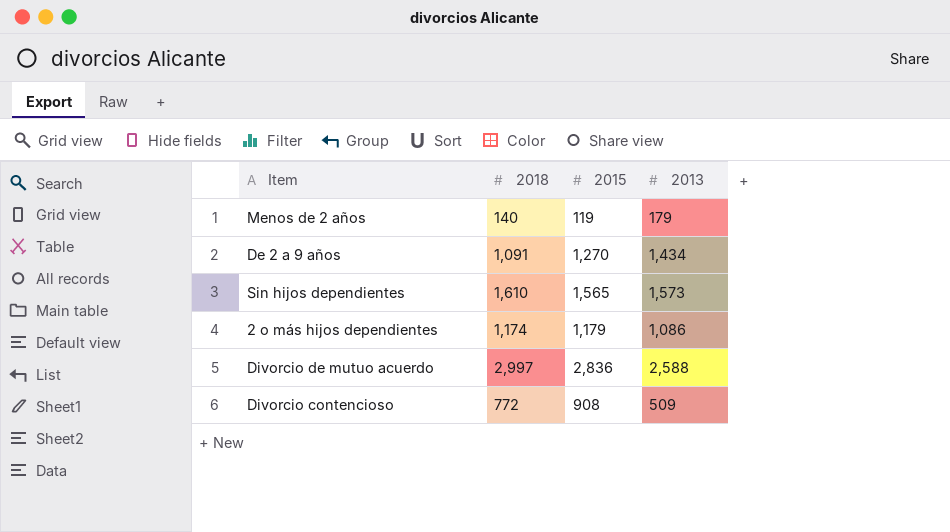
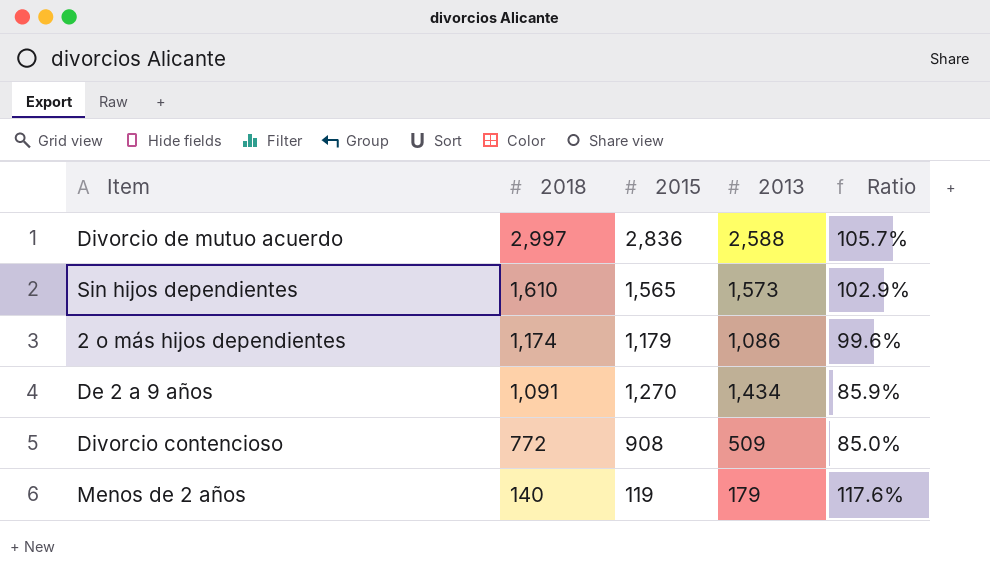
row order: none -> 2018 descending
column Ratio | formula: none -> [2018] / [2015]

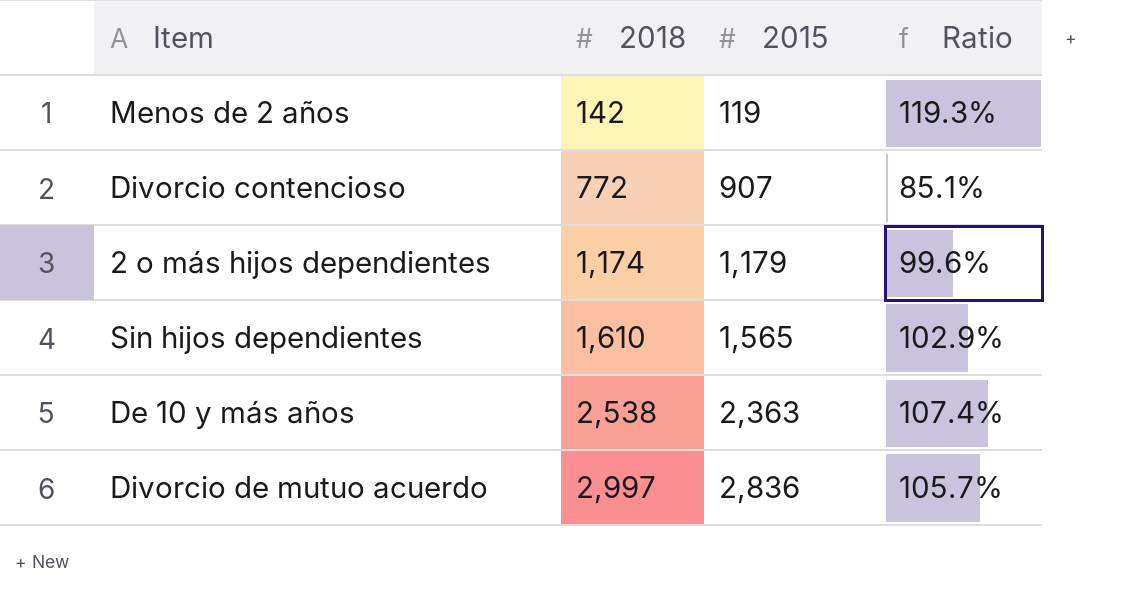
row order: 2018 descending -> 2018 ascending
column 2013 | position: 4 -> none
row De 2 a 9 años: 1,091 | 1,270 | 1,434 | 85.9% -> none
Menos de 2 años | 2018: 140 -> 142
Menos de 2 años | Ratio: 117.6% -> 119.3%
Divorcio contencioso | 2015: 908 -> 907
Divorcio contencioso | Ratio: 85.0% -> 85.1%
row De 10 y más años: none -> 2,538 | 2,363 | 107.4%

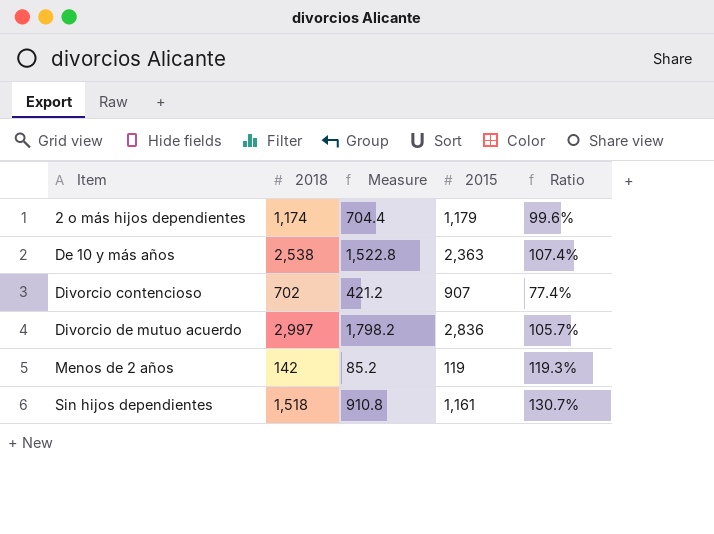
row order: 2018 ascending -> Item ascending
column Measure | formula: none -> [2018] * 0.6
Divorcio contencioso | 2018: 772 -> 702
Divorcio contencioso | Ratio: 85.1% -> 77.4%
Sin hijos dependientes | 2018: 1,610 -> 1,518
Sin hijos dependientes | 2015: 1,565 -> 1,161
Sin hijos dependientes | Ratio: 102.9% -> 130.7%

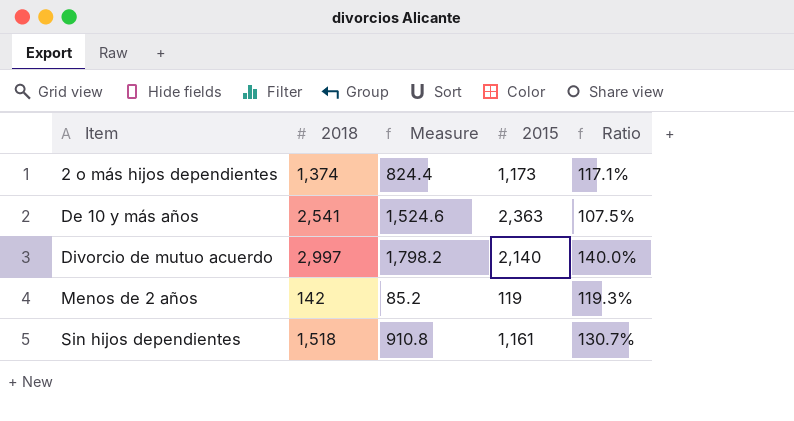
row Divorcio contencioso: 702 | 421.2 | 907 | 77.4% -> none
2 o más hijos dependientes | 2018: 1,174 -> 1,374
2 o más hijos dependientes | Measure: 704.4 -> 824.4
2 o más hijos dependientes | 2015: 1,179 -> 1,173
2 o más hijos dependientes | Ratio: 99.6% -> 117.1%
De 10 y más años | 2018: 2,538 -> 2,541
De 10 y más años | Measure: 1,522.8 -> 1,524.6
De 10 y más años | Ratio: 107.4% -> 107.5%
Divorcio de mutuo acuerdo | 2015: 2,836 -> 2,140
Divorcio de mutuo acuerdo | Ratio: 105.7% -> 140.0%

